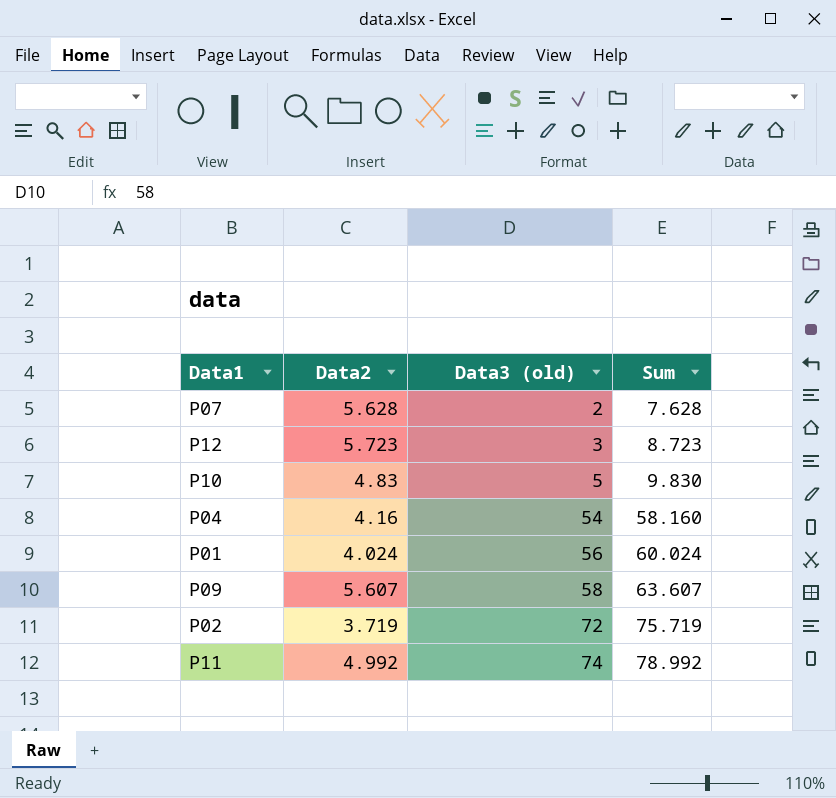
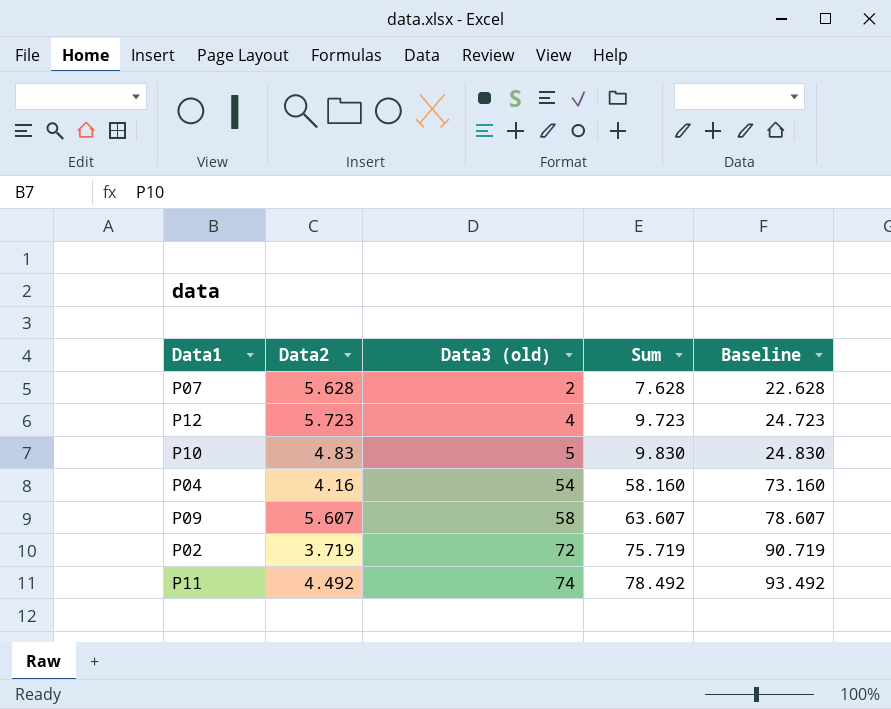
column Baseline | formula: none -> [Sum] + 15
row P01: 4.024 | 56 | 60.024 -> none
P12 | Data3 (old): 3 -> 4
P12 | Sum: 8.723 -> 9.723
P11 | Data2: 4.992 -> 4.492
P11 | Sum: 78.992 -> 78.492

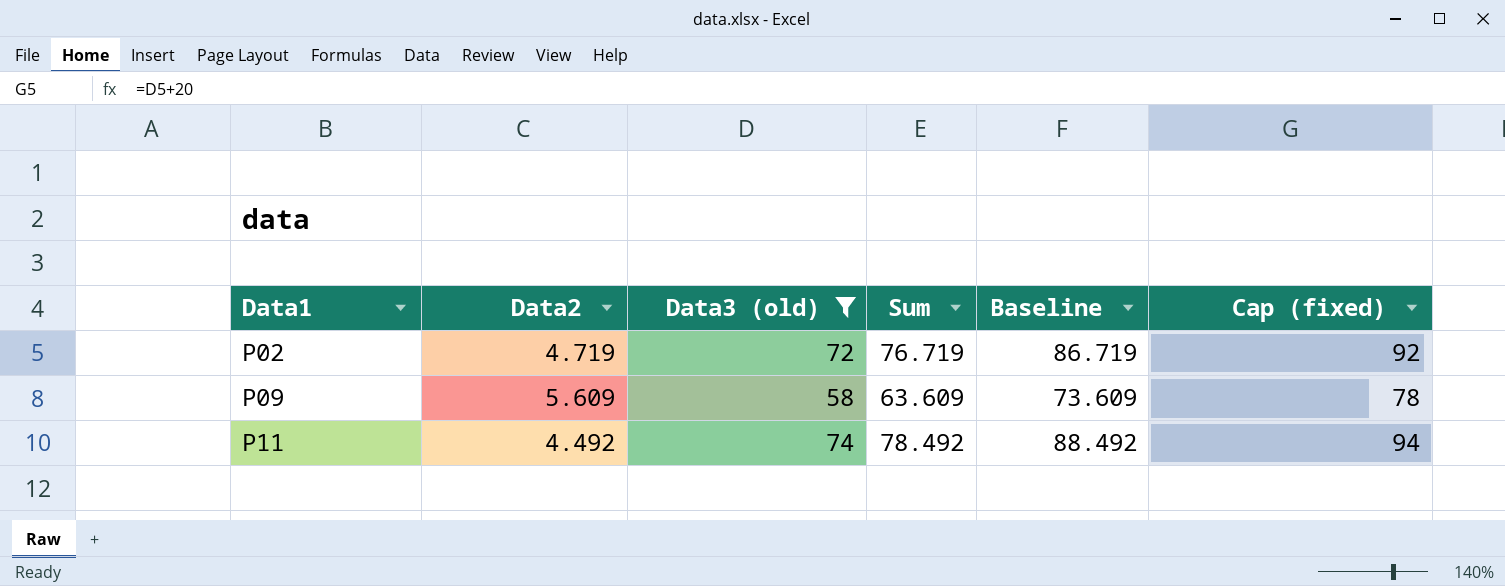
filter: none -> Data3 (old) >= 58
row order: Data3 (old) ascending -> Data1 ascending
column Baseline | formula: [Sum] + 15 -> [Sum] + 10
column Cap (fixed) | formula: none -> [Data3 (old)] + 20
P02 | Data2: 3.719 -> 4.719
P02 | Sum: 75.719 -> 76.719
P09 | Data2: 5.607 -> 5.609
P09 | Sum: 63.607 -> 63.609

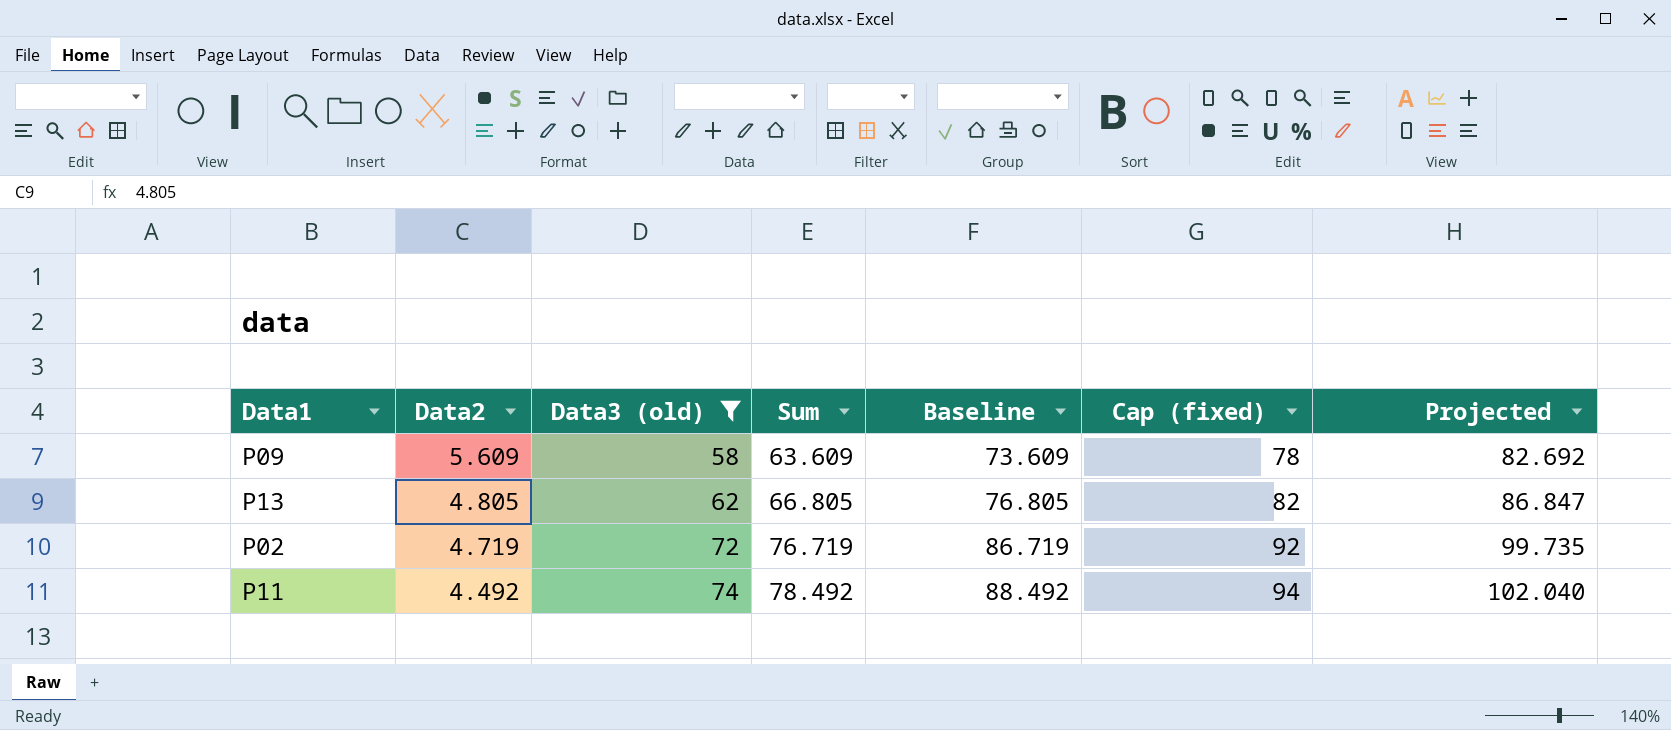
row order: Data1 ascending -> Data2 descending
column Projected | formula: none -> [Sum] * 1.3
row P13: none -> 4.805 | 62 | 66.805 | 76.805 | 82 | 86.847

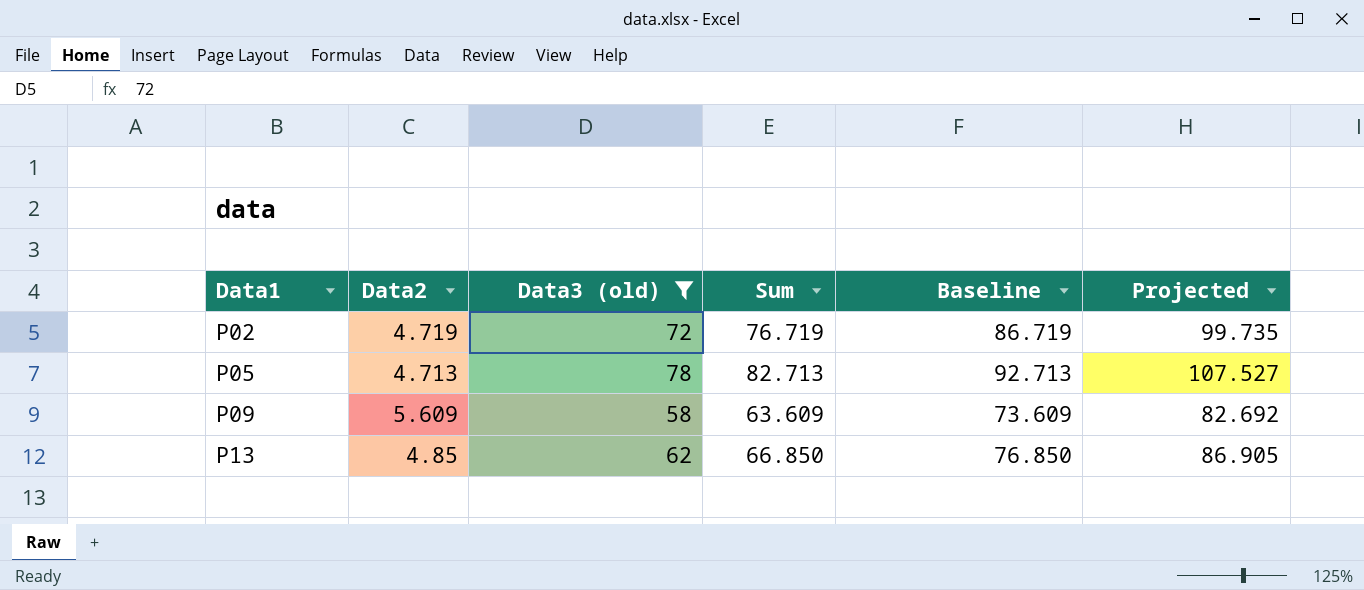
row order: Data2 descending -> Data1 ascending
column Cap (fixed) | formula: [Data3 (old)] + 20 -> none
row P11: 4.492 | 74 | 78.492 | 88.492 | 94 | 102.040 -> none
row P05: none -> 4.713 | 78 | 82.713 | 92.713 | 107.527
P13 | Data2: 4.805 -> 4.85
P13 | Sum: 66.805 -> 66.850
P13 | Baseline: 76.805 -> 76.850
P13 | Projected: 86.847 -> 86.905

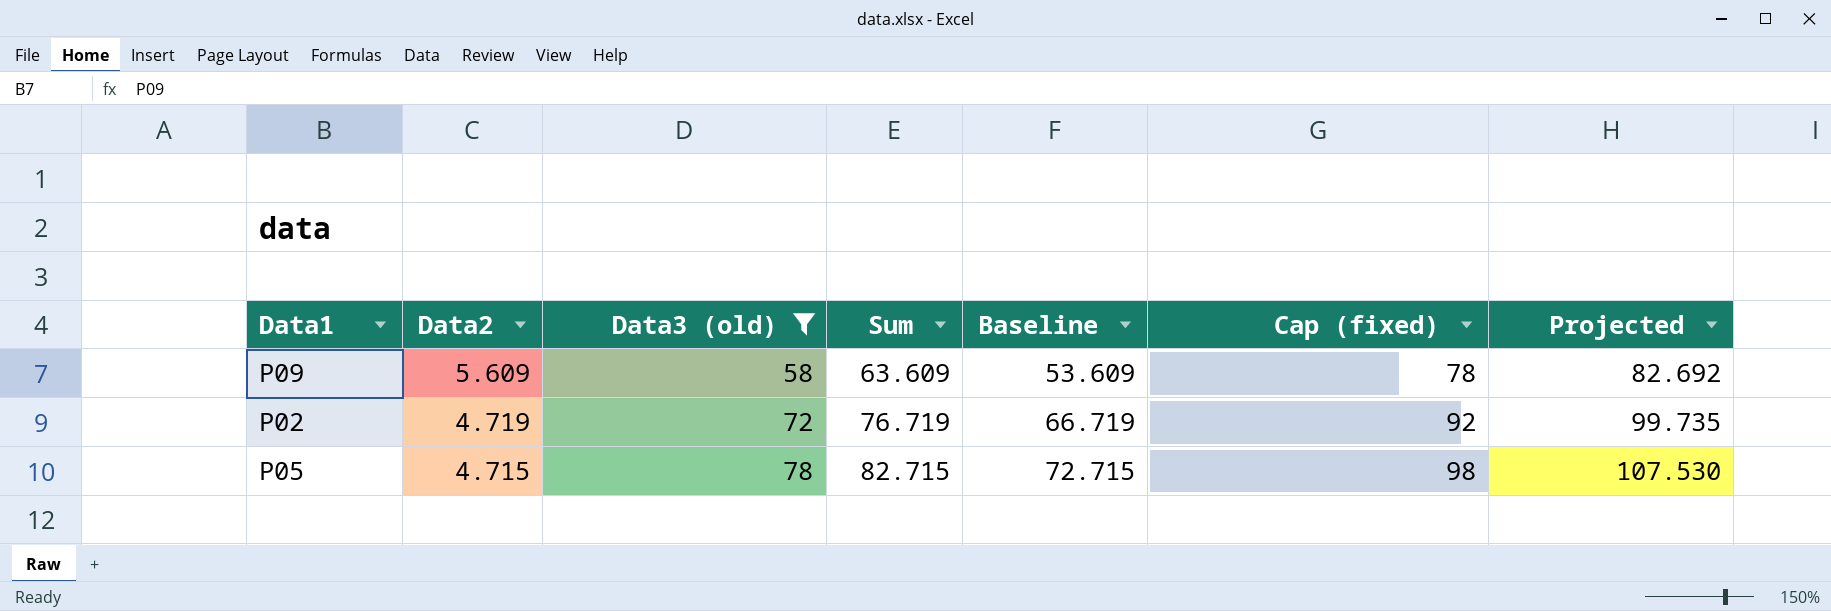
row order: Data1 ascending -> Data2 descending
column Baseline | formula: [Sum] + 10 -> [Sum] - 10
column Cap (fixed) | formula: none -> [Data3 (old)] + 20
row P13: 4.85 | 62 | 66.850 | 76.850 | 86.905 -> none
P05 | Data2: 4.713 -> 4.715
P05 | Sum: 82.713 -> 82.715
P05 | Projected: 107.527 -> 107.530

